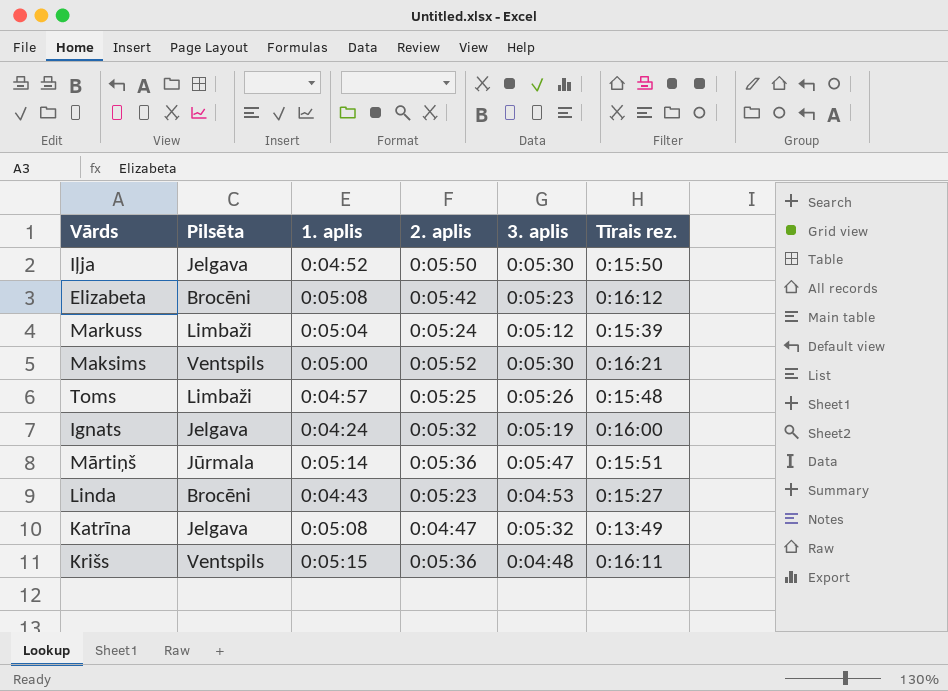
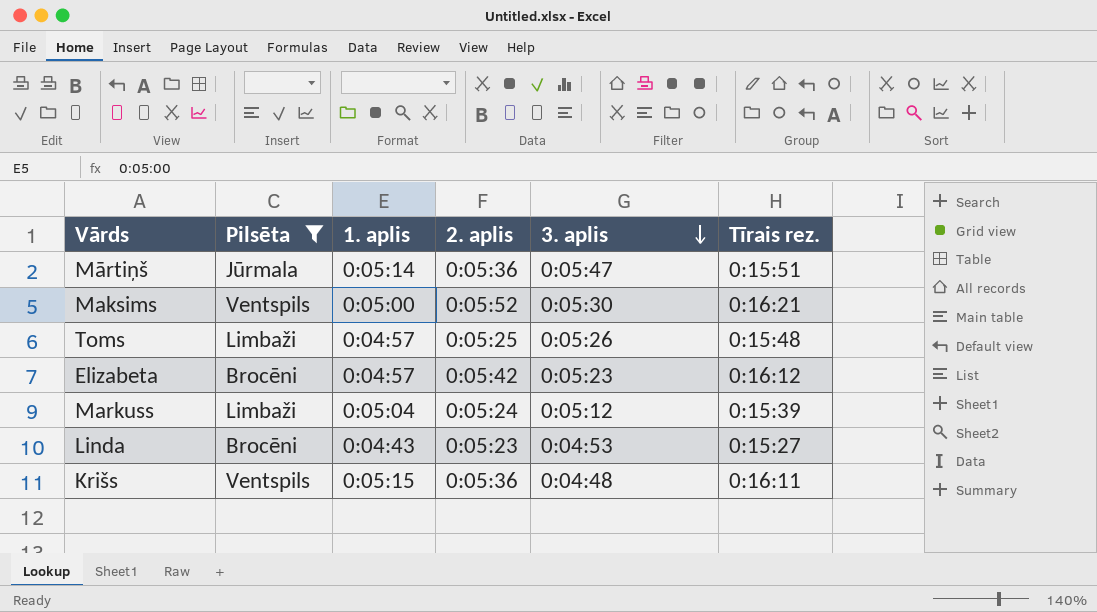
filter: none -> Pilsēta != Jelgava
row order: none -> 3. aplis descending
Elizabeta | 1. aplis: 0:05:08 -> 0:04:57

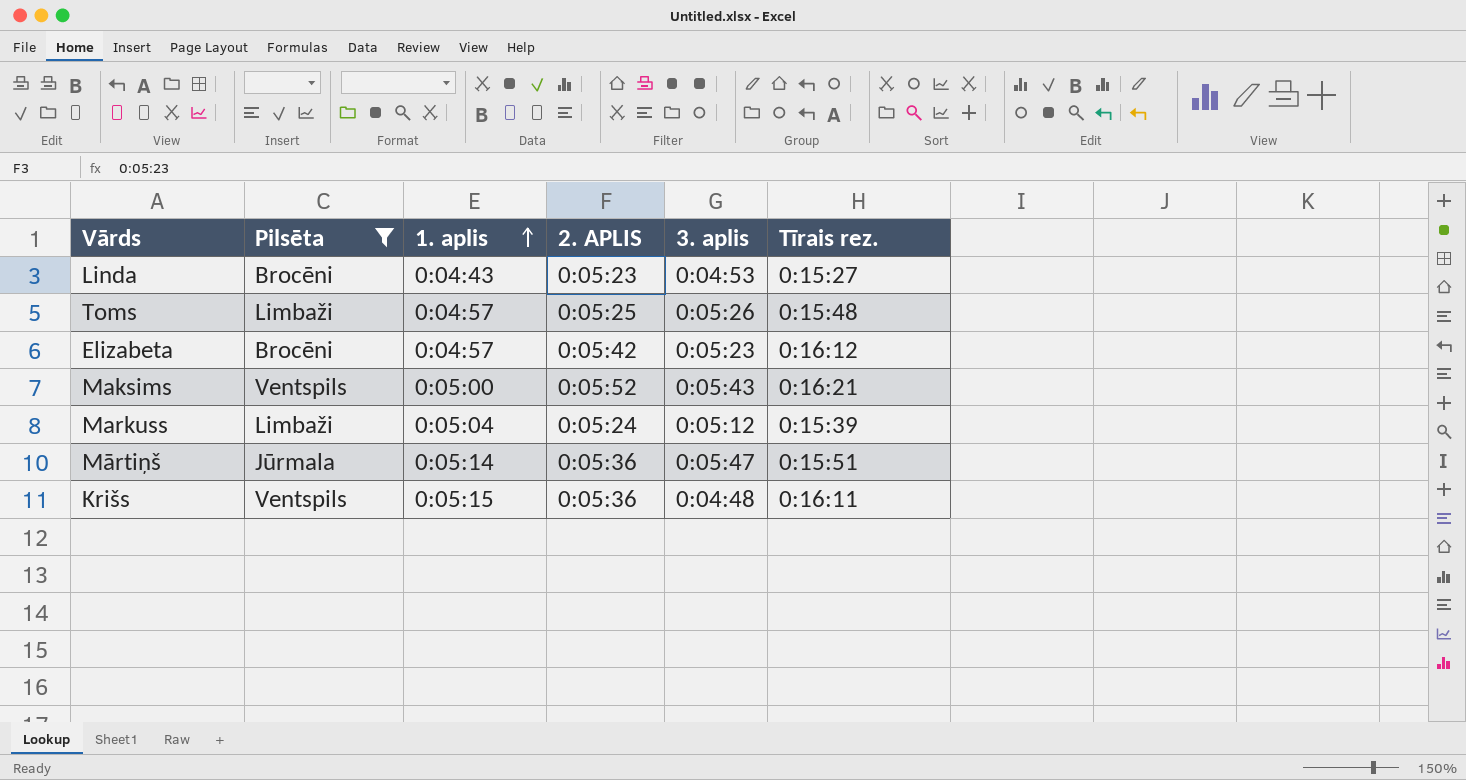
row order: 3. aplis descending -> 1. aplis ascending
column name: 2. aplis -> 2. APLIS
Maksims | 3. aplis: 0:05:30 -> 0:05:43

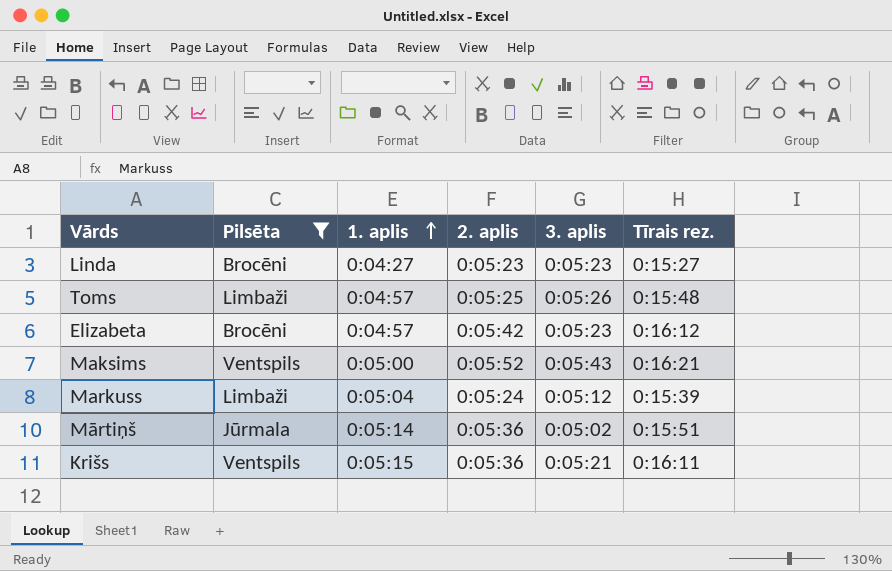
column name: 2. APLIS -> 2. aplis
Linda | 1. aplis: 0:04:43 -> 0:04:27
Linda | 3. aplis: 0:04:53 -> 0:05:23
Mārtiņš | 3. aplis: 0:05:47 -> 0:05:02
Krišs | 3. aplis: 0:04:48 -> 0:05:21

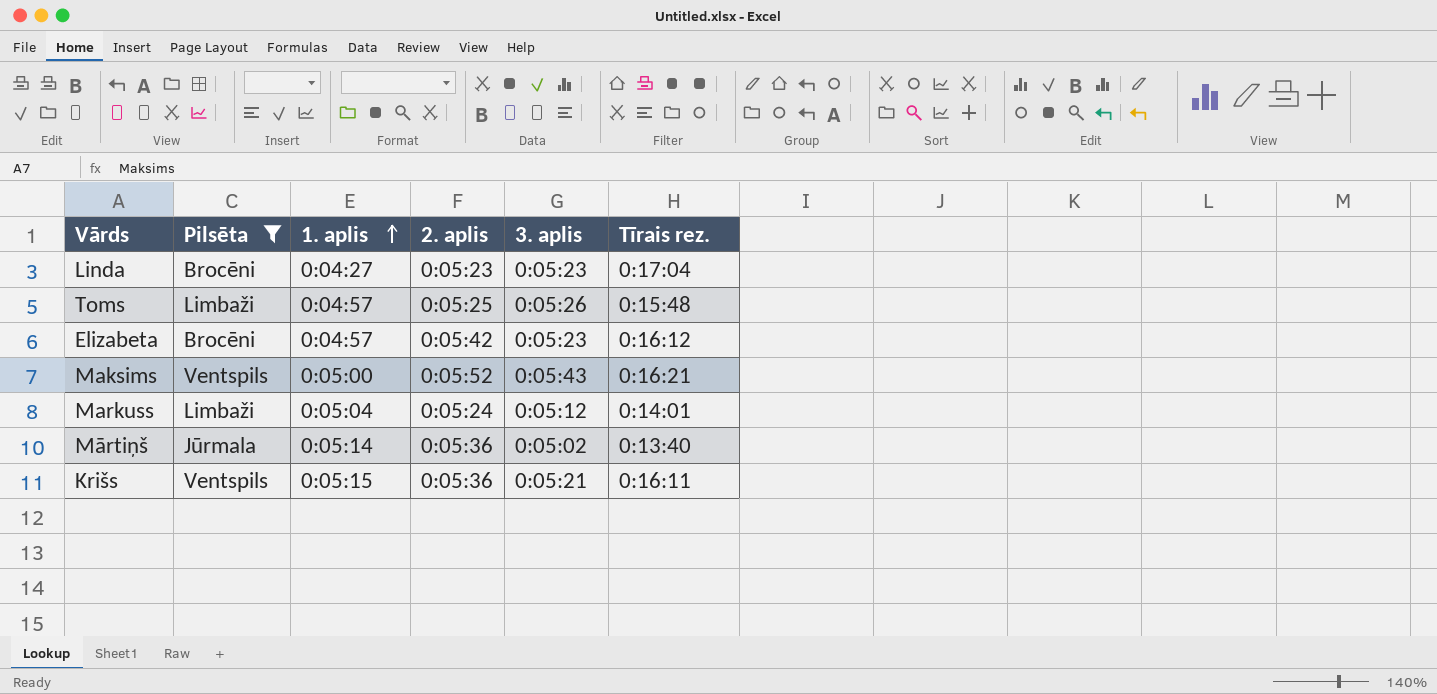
Linda | Tīrais rez.: 0:15:27 -> 0:17:04
Markuss | Tīrais rez.: 0:15:39 -> 0:14:01
Mārtiņš | Tīrais rez.: 0:15:51 -> 0:13:40

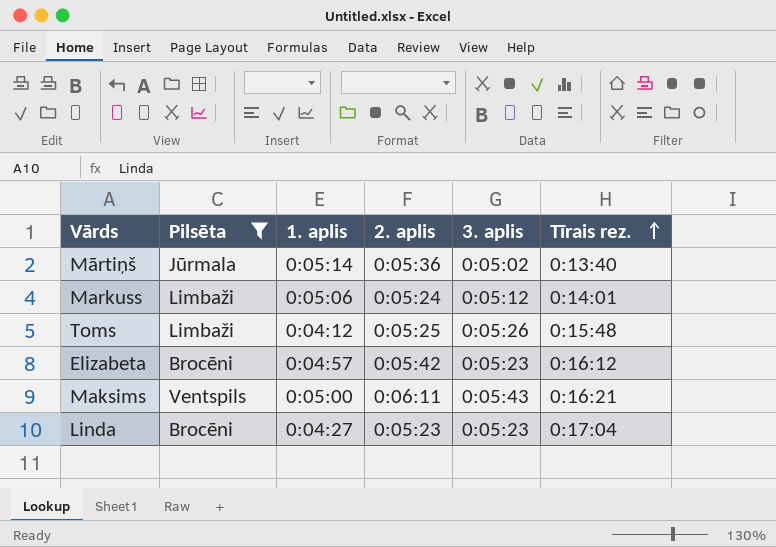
row order: 1. aplis ascending -> Tīrais rez. ascending
row Krišs: Ventspils | 0:05:15 | 0:05:36 | 0:05:21 | 0:16:11 -> none
Markuss | 1. aplis: 0:05:04 -> 0:05:06
Toms | 1. aplis: 0:04:57 -> 0:04:12
Maksims | 2. aplis: 0:05:52 -> 0:06:11

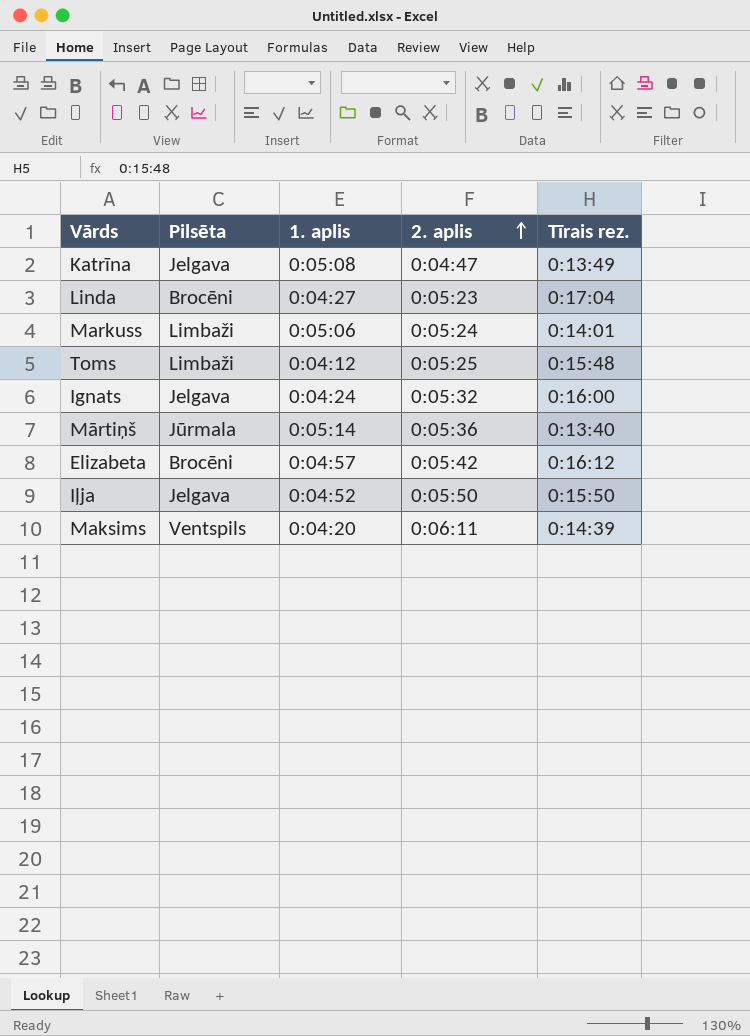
filter: Pilsēta != Jelgava -> none
row order: Tīrais rez. ascending -> 2. aplis ascending
column 3. aplis | position: 5 -> none
Maksims | 1. aplis: 0:05:00 -> 0:04:20
Maksims | Tīrais rez.: 0:16:21 -> 0:14:39

